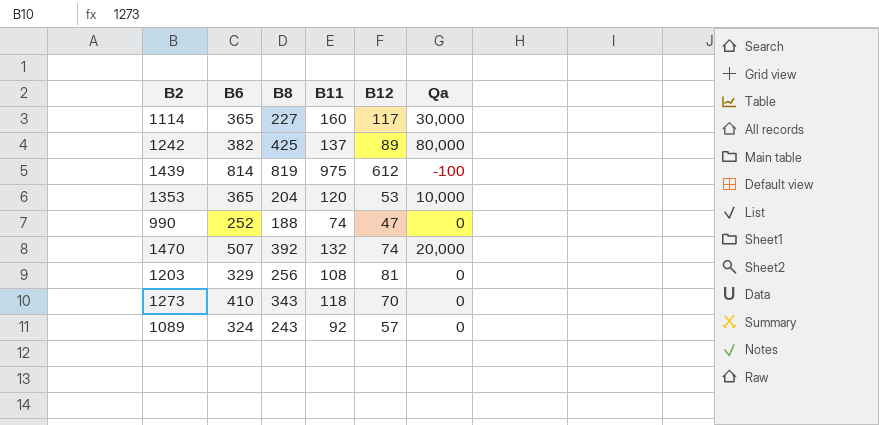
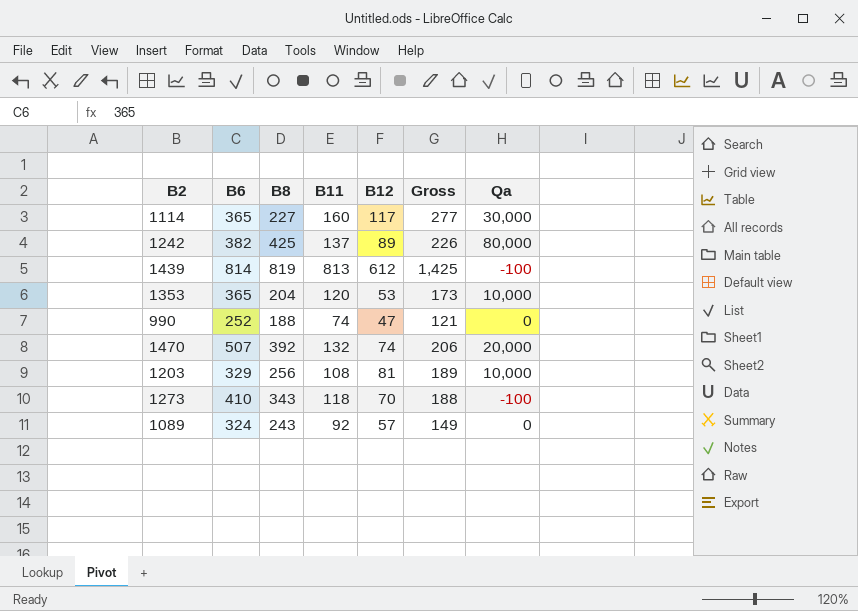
column Gross | formula: none -> [B11] + [B12]
1439 | B11: 975 -> 813
1203 | Qa: 0 -> 10,000
1273 | Qa: 0 -> -100

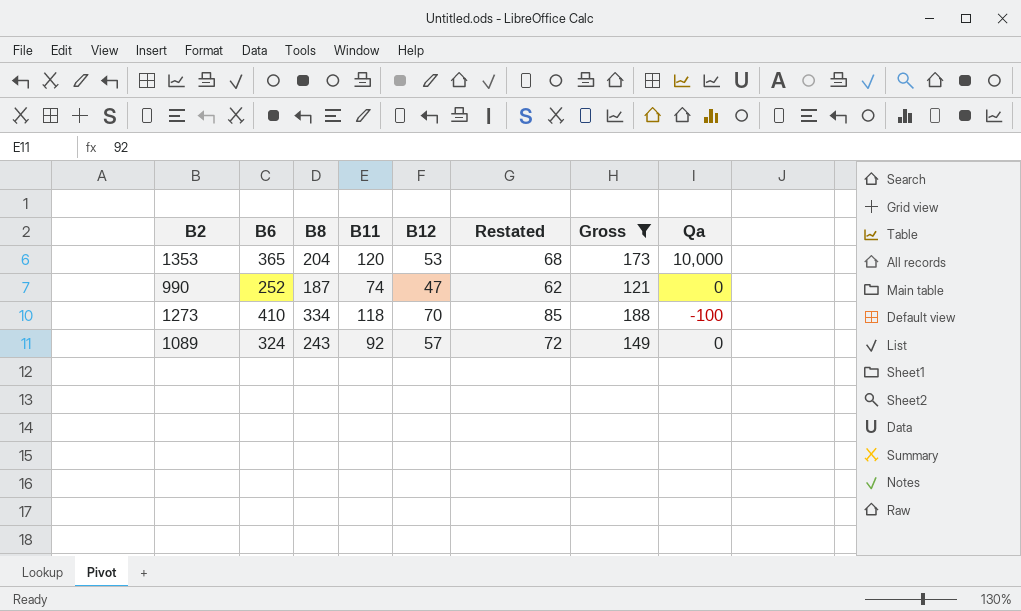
filter: none -> Gross <= 188
column Restated | formula: none -> [B12] + 15
990 | B8: 188 -> 187
1273 | B8: 343 -> 334

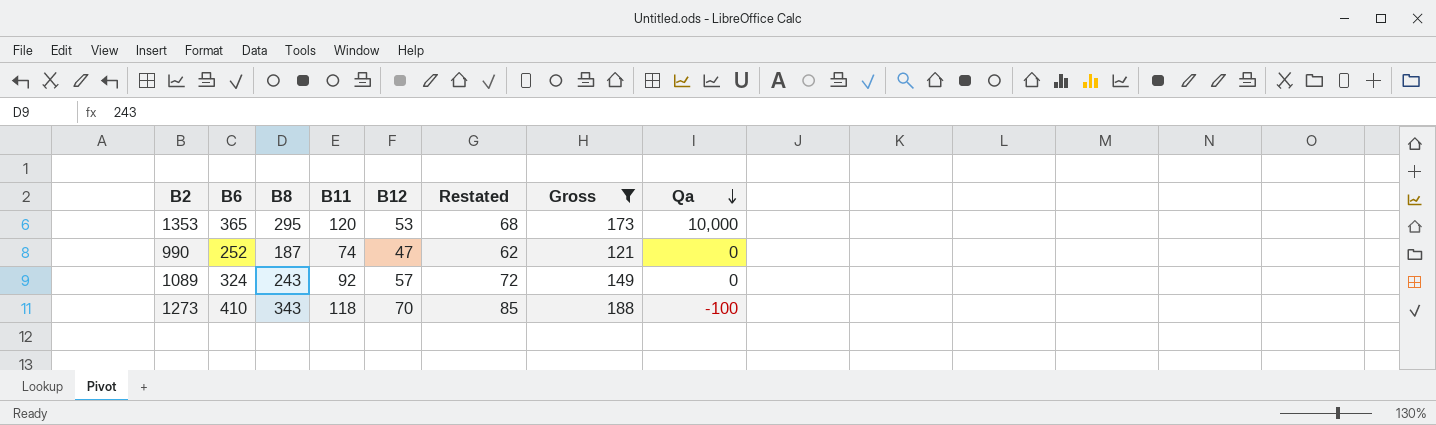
row order: none -> Qa descending
1353 | B8: 204 -> 295
1273 | B8: 334 -> 343

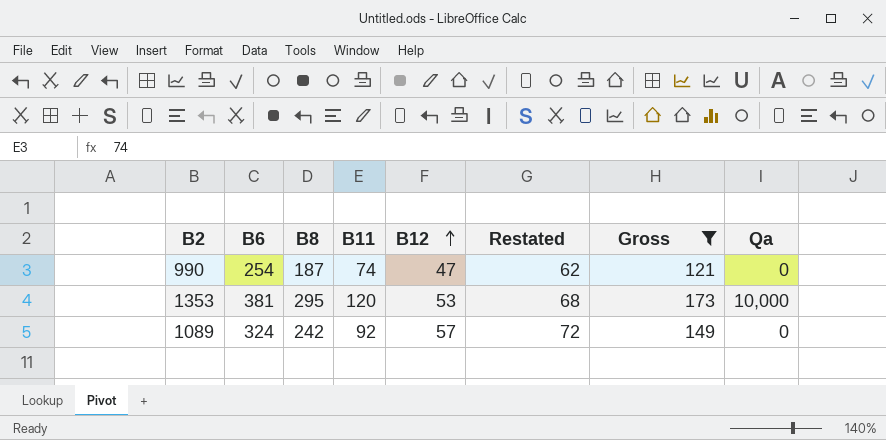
row order: Qa descending -> B12 ascending
row 1273: 410 | 343 | 118 | 70 | 85 | 188 | -100 -> none
990 | B6: 252 -> 254
1353 | B6: 365 -> 381
1089 | B8: 243 -> 242

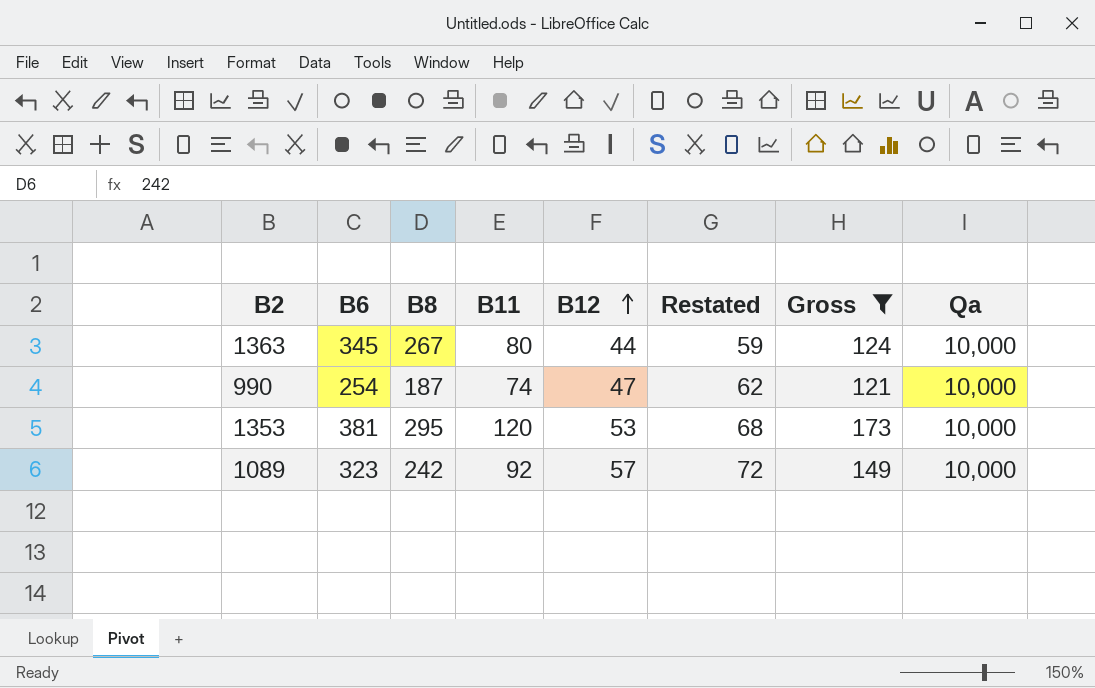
row 1363: none -> 345 | 267 | 80 | 44 | 59 | 124 | 10,000
990 | Qa: 0 -> 10,000
1089 | B6: 324 -> 323
1089 | Qa: 0 -> 10,000

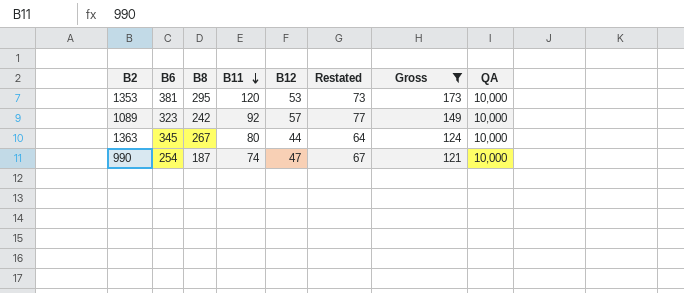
row order: B12 ascending -> B11 descending
column Restated | formula: [B12] + 15 -> [B12] + 20
column name: Qa -> QA

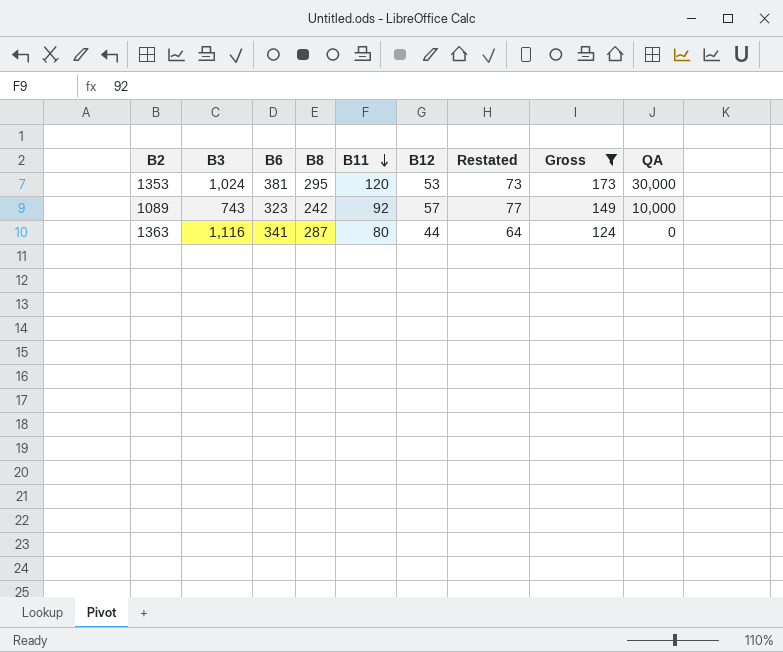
column B3 | position: none -> 2
row 990: 254 | 187 | 74 | 47 | 67 | 121 | 10,000 -> none
1353 | QA: 10,000 -> 30,000
1363 | B6: 345 -> 341
1363 | B8: 267 -> 287
1363 | QA: 10,000 -> 0

